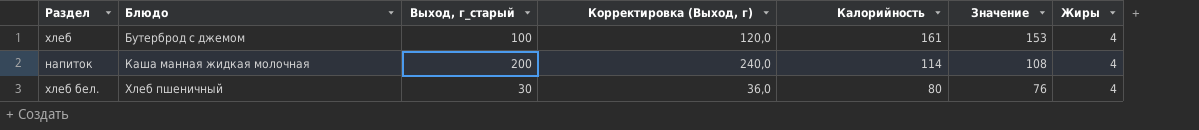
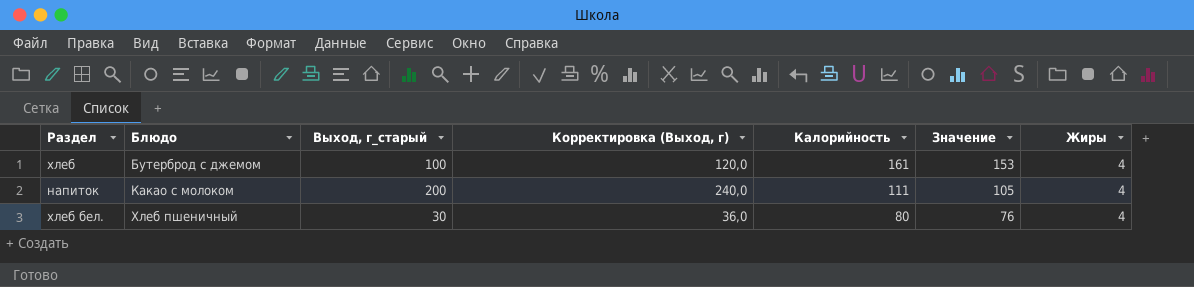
напиток | Блюдо: Каша манная жидкая молочная -> Какао с молоком
напиток | Калорийность: 114 -> 111
напиток | Значение: 108 -> 105

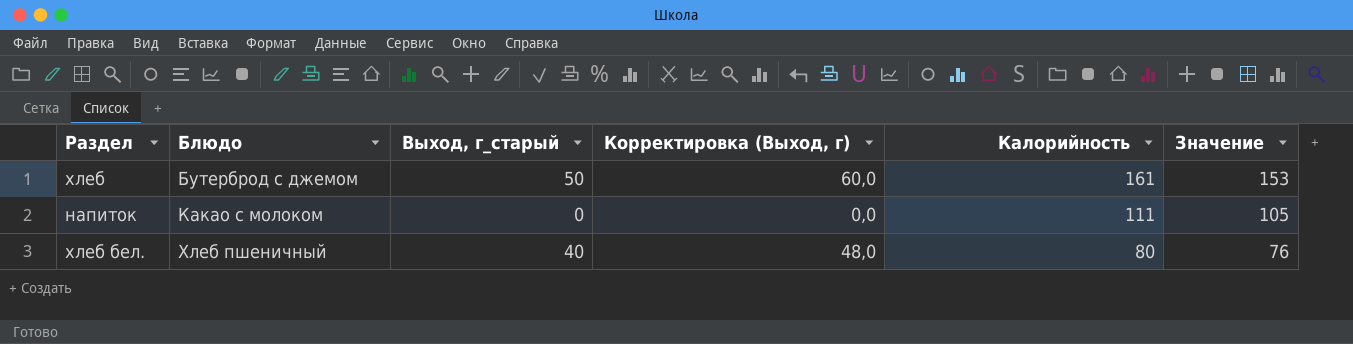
column Жиры | position: 7 -> none
хлеб | Выход, г_старый: 100 -> 50
хлеб | Корректировка (Выход, г): 120,0 -> 60,0
напиток | Выход, г_старый: 200 -> 0
напиток | Корректировка (Выход, г): 240,0 -> 0,0
хлеб бел. | Выход, г_старый: 30 -> 40
хлеб бел. | Корректировка (Выход, г): 36,0 -> 48,0

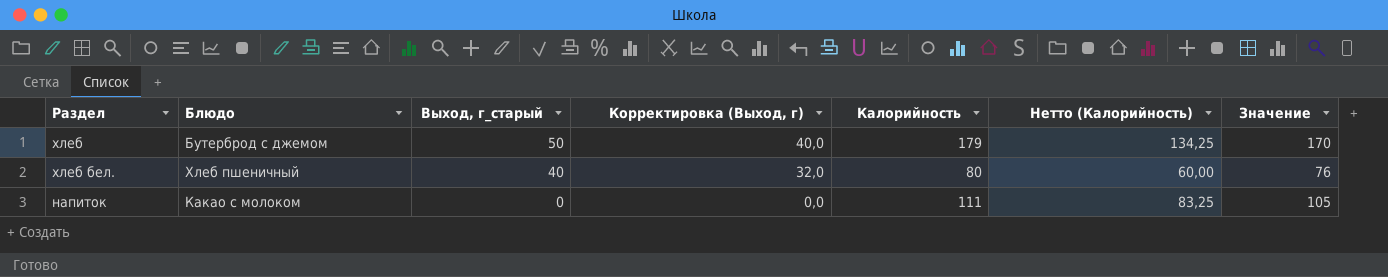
row order: Блюдо ascending -> Выход, г_старый descending
column Корректировка (Выход, г) | formula: [Выход, г_старый] * 1,2 -> [Выход, г_старый] * 0,8
column Нетто (Калорийность) | formula: none -> [Калорийность] * 0,75
хлеб | Калорийность: 161 -> 179
хлеб | Значение: 153 -> 170

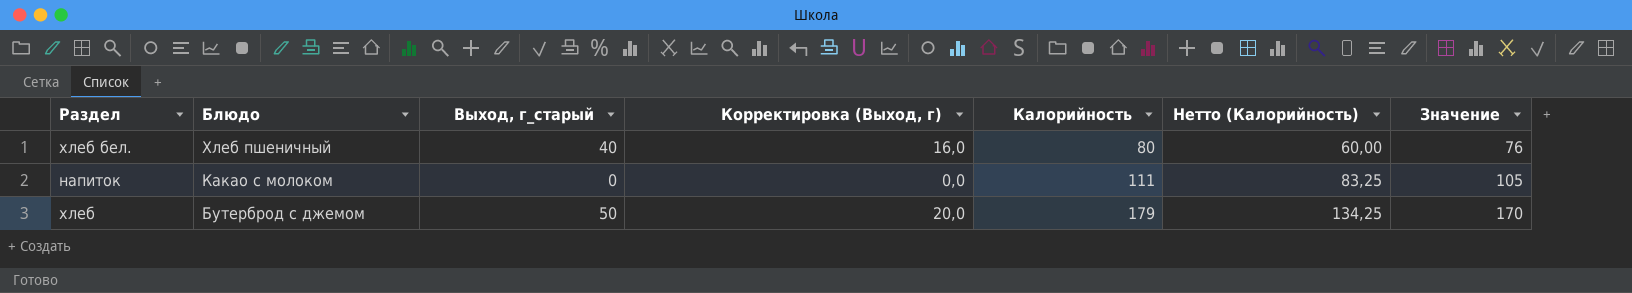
row order: Выход, г_старый descending -> Блюдо descending
column Корректировка (Выход, г) | formula: [Выход, г_старый] * 0,8 -> [Выход, г_старый] * 0,4

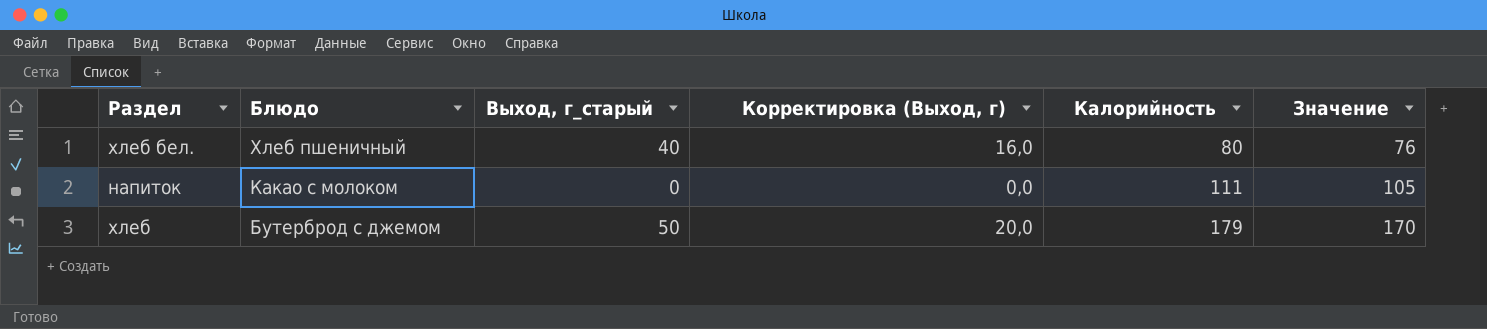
column Нетто (Калорийность) | formula: [Калорийность] * 0,75 -> none

